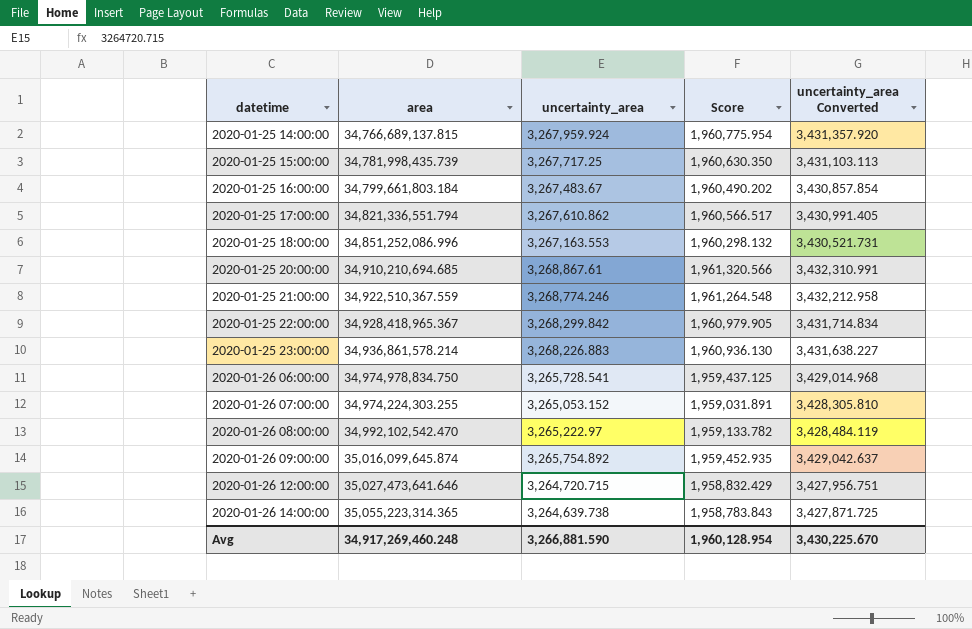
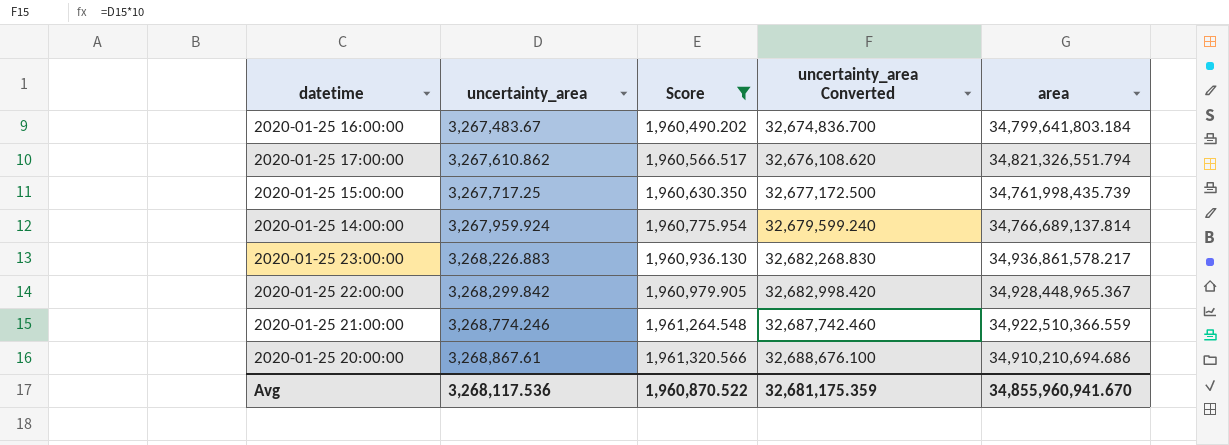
filter: none -> Score >= 1,960,490.202
row order: datetime ascending -> uncertainty_area ascending
column uncertainty_area Converted | formula: [uncertainty_area] * 1.05 -> [uncertainty_area] * 10
column area | position: 2 -> 5
2020-01-25 16:00:00 | area: 34,799,661,803.184 -> 34,799,641,803.184
2020-01-25 17:00:00 | area: 34,821,336,551.794 -> 34,821,326,551.794
2020-01-25 15:00:00 | area: 34,781,998,435.739 -> 34,761,998,435.739
2020-01-25 14:00:00 | area: 34,766,689,137.815 -> 34,766,689,137.814
2020-01-25 23:00:00 | area: 34,936,861,578.214 -> 34,936,861,578.217
2020-01-25 22:00:00 | area: 34,928,418,965.367 -> 34,928,448,965.367
2020-01-25 21:00:00 | area: 34,922,510,367.559 -> 34,922,510,366.559
2020-01-25 20:00:00 | area: 34,910,210,694.685 -> 34,910,210,694.686
Avg | uncertainty_area: 3,266,881.590 -> 3,268,117.536
Avg | Score: 1,960,128.954 -> 1,960,870.522
Avg | uncertainty_area Converted: 3,430,225.670 -> 32,681,175.359
Avg | area: 34,917,269,460.248 -> 34,855,960,941.670

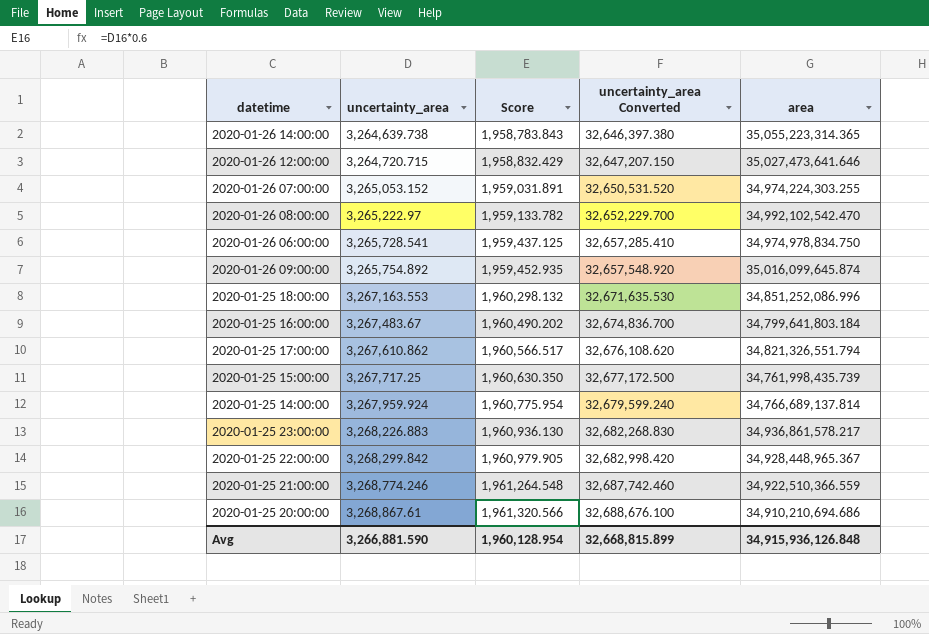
filter: Score >= 1,960,490.202 -> none
Avg | uncertainty_area: 3,268,117.536 -> 3,266,881.590
Avg | Score: 1,960,870.522 -> 1,960,128.954
Avg | uncertainty_area Converted: 32,681,175.359 -> 32,668,815.899
Avg | area: 34,855,960,941.670 -> 34,915,936,126.848

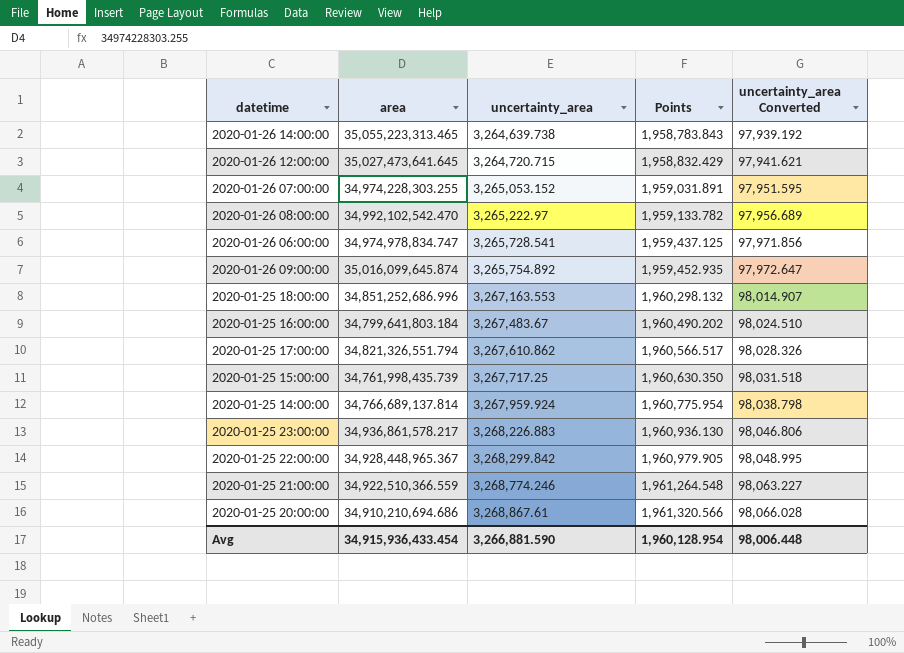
column area | position: 5 -> 2
column name: Score -> Points
column uncertainty_area Converted | formula: [uncertainty_area] * 10 -> [uncertainty_area] * 0.03
2020-01-26 14:00:00 | area: 35,055,223,314.365 -> 35,055,223,313.465
2020-01-26 12:00:00 | area: 35,027,473,641.646 -> 35,027,473,641.645
2020-01-26 07:00:00 | area: 34,974,224,303.255 -> 34,974,228,303.255
2020-01-26 06:00:00 | area: 34,974,978,834.750 -> 34,974,978,834.747
2020-01-25 18:00:00 | area: 34,851,252,086.996 -> 34,851,252,686.996
Avg | area: 34,915,936,126.848 -> 34,915,936,433.454
Avg | uncertainty_area Converted: 32,668,815.899 -> 98,006.448

